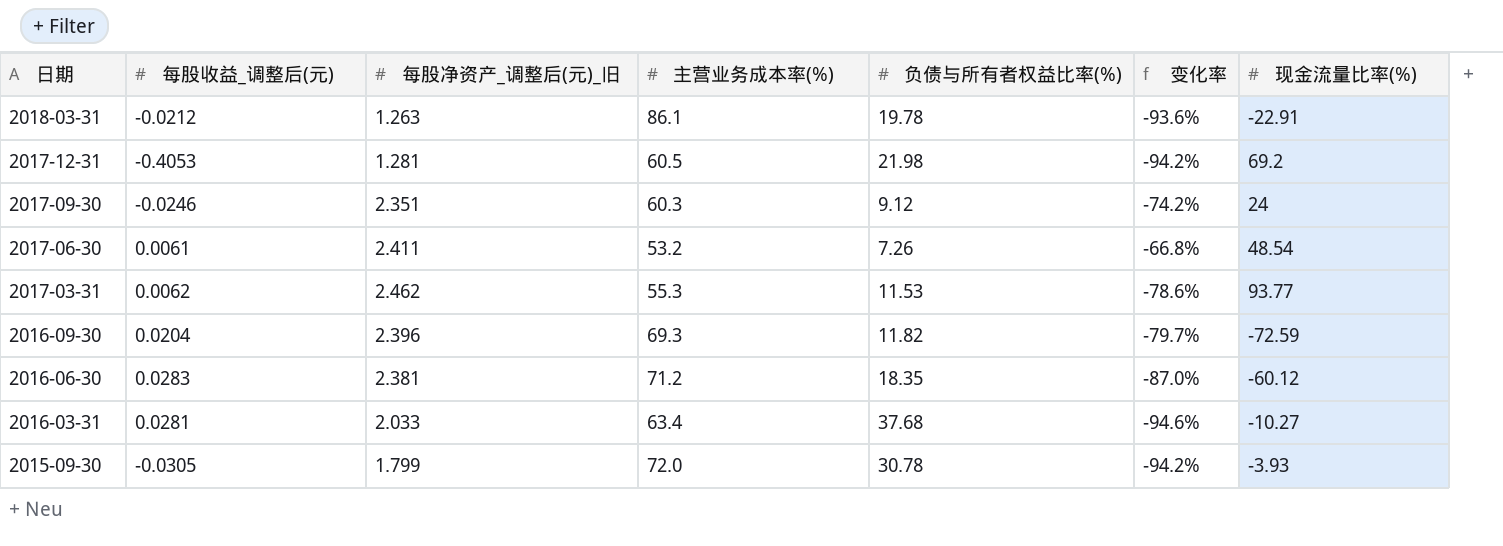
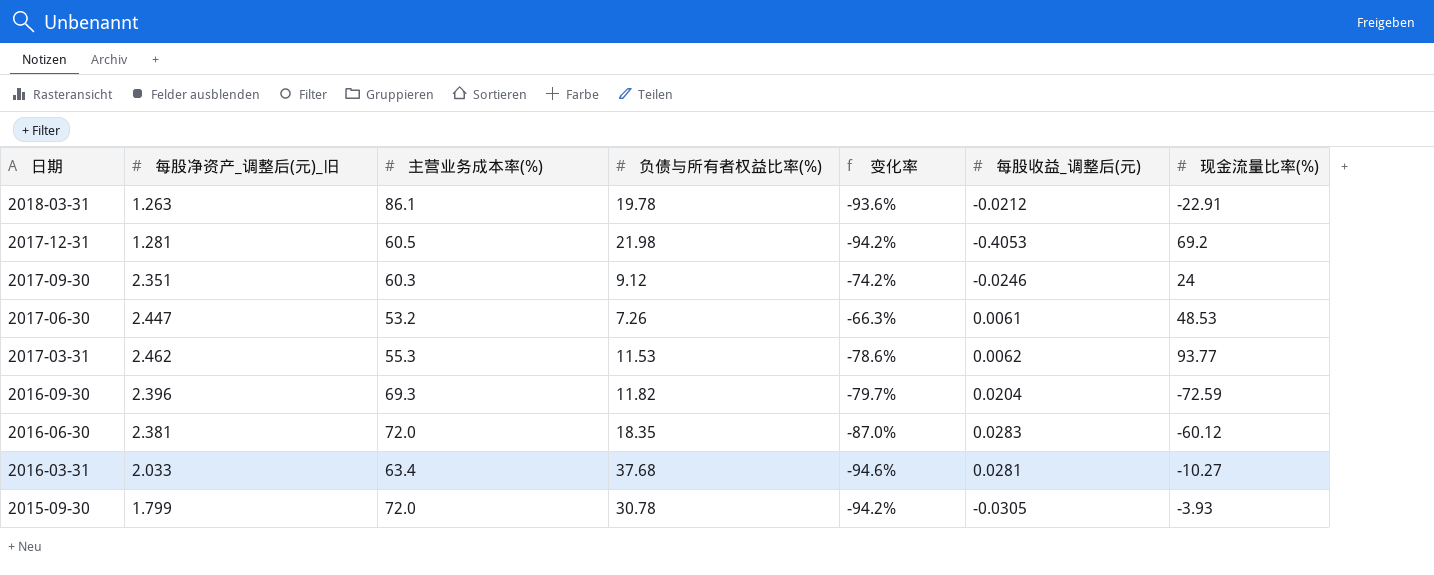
column 每股收益_调整后(元) | position: 2 -> 6
2017-06-30 | 每股净资产_调整后(元)_旧: 2.411 -> 2.447
2017-06-30 | 变化率: -66.8% -> -66.3%
2017-06-30 | 现金流量比率(%): 48.54 -> 48.53
2016-06-30 | 主营业务成本率(%): 71.2 -> 72.0

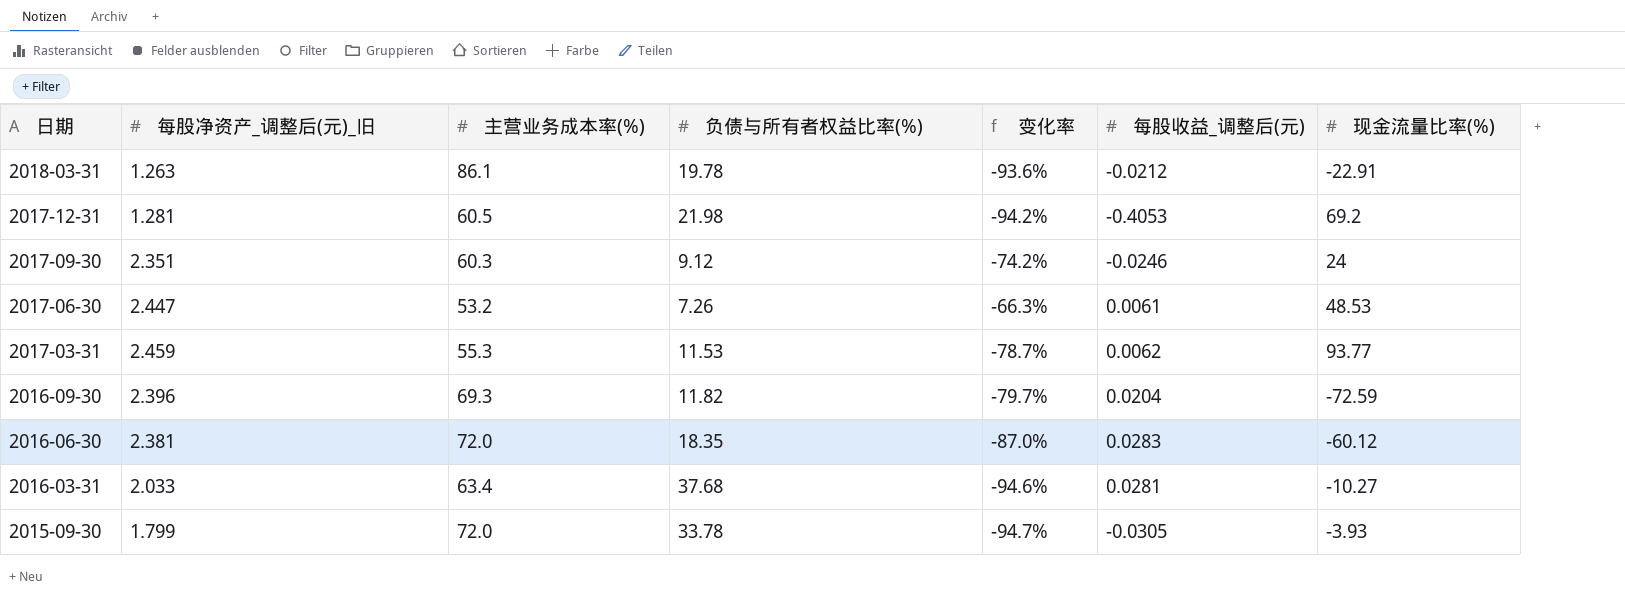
2017-03-31 | 每股净资产_调整后(元)_旧: 2.462 -> 2.459
2017-03-31 | 变化率: -78.6% -> -78.7%
2015-09-30 | 负债与所有者权益比率(%): 30.78 -> 33.78
2015-09-30 | 变化率: -94.2% -> -94.7%

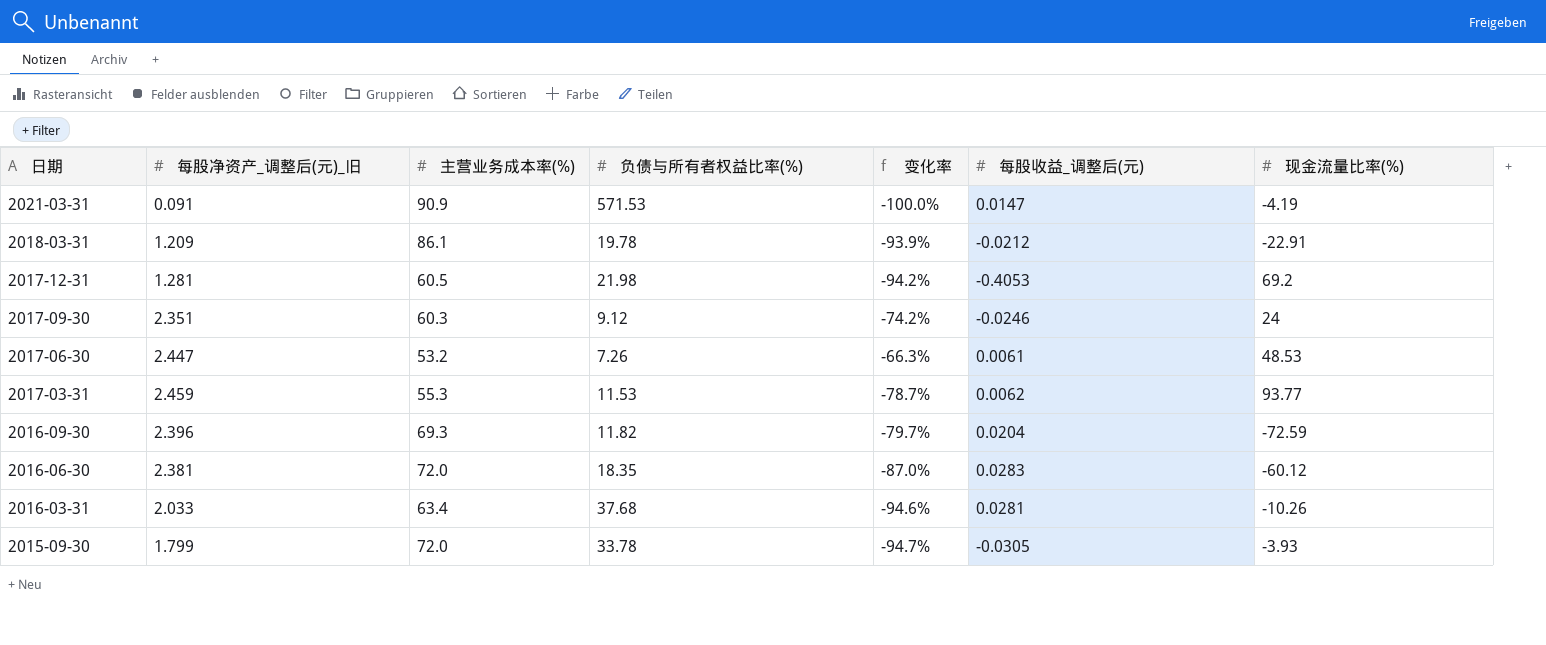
row 2021-03-31: none -> 0.091 | 90.9 | 571.53 | -100.0% | 0.0147 | -4.19
2018-03-31 | 每股净资产_调整后(元)_旧: 1.263 -> 1.209
2018-03-31 | 变化率: -93.6% -> -93.9%
2016-03-31 | 现金流量比率(%): -10.27 -> -10.26

